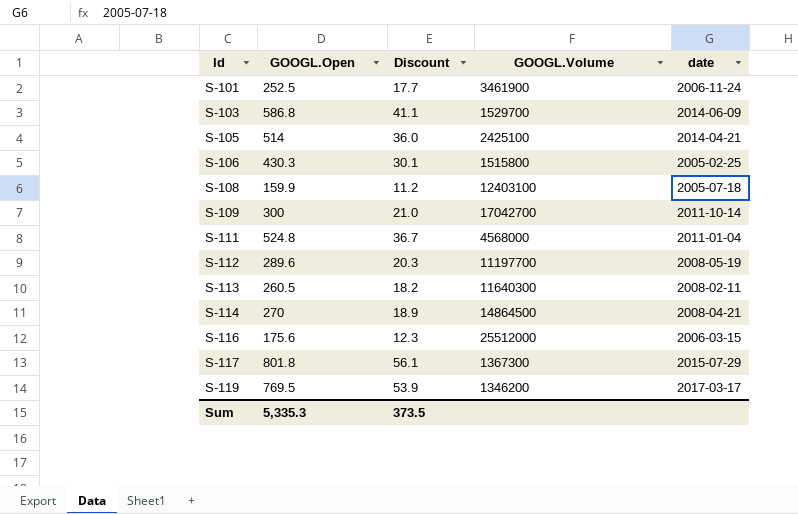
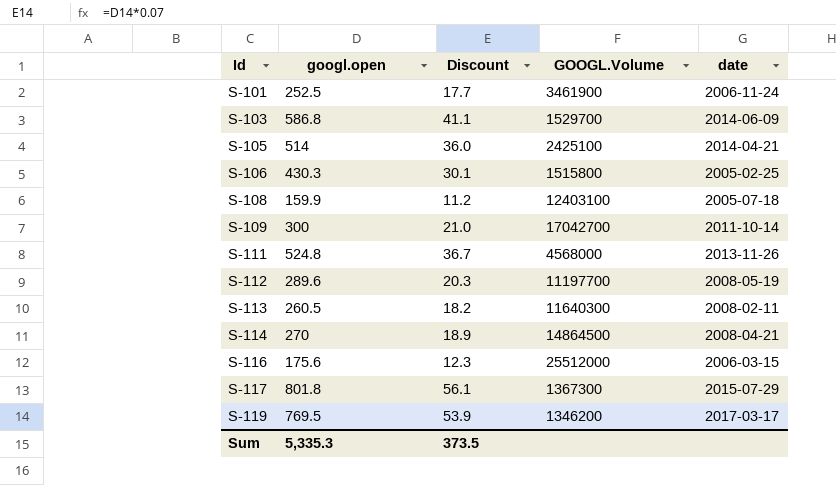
column name: GOOGL.Open -> googl.open
S-111 | date: 2011-01-04 -> 2013-11-26

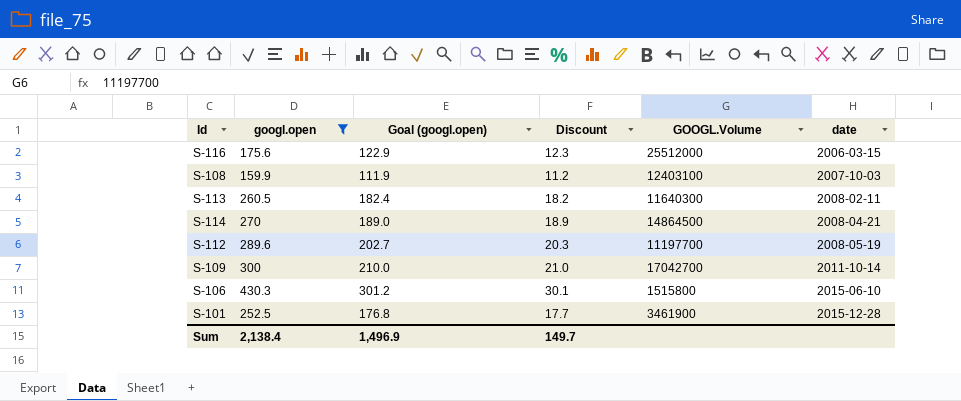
filter: none -> googl.open <= 430.3
row order: Id ascending -> date ascending
column Goal (googl.open) | formula: none -> [googl.open] * 0.7
S-108 | date: 2005-07-18 -> 2007-10-03
S-106 | date: 2005-02-25 -> 2015-06-10
S-101 | date: 2006-11-24 -> 2015-12-28
Sum | googl.open: 5,335.3 -> 2,138.4
Sum | Discount: 373.5 -> 149.7

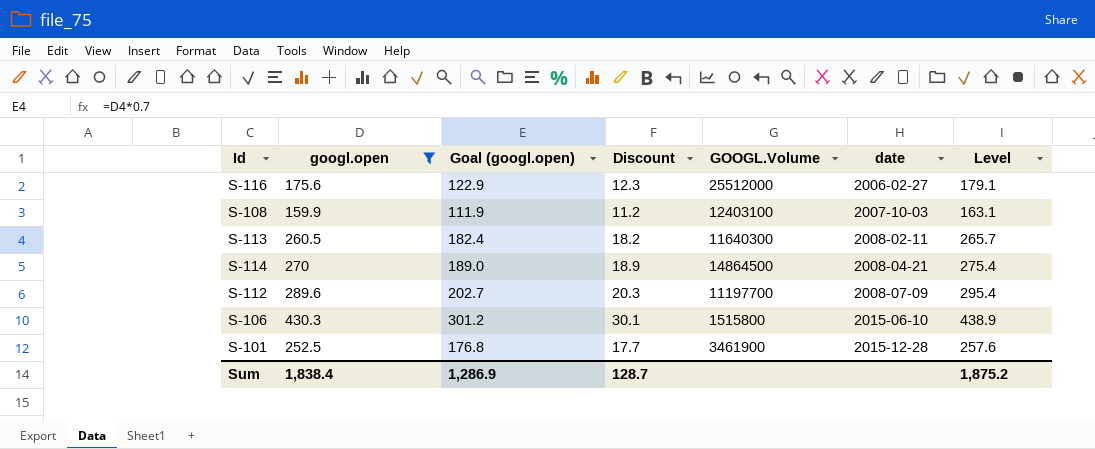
column Level | formula: none -> [googl.open] * 1.02
row S-109: 300 | 210.0 | 21.0 | 17042700 | 2011-10-14 -> none
S-116 | date: 2006-03-15 -> 2006-02-27
S-112 | date: 2008-05-19 -> 2008-07-09
Sum | googl.open: 2,138.4 -> 1,838.4
Sum | Goal (googl.open): 1,496.9 -> 1,286.9
Sum | Discount: 149.7 -> 128.7

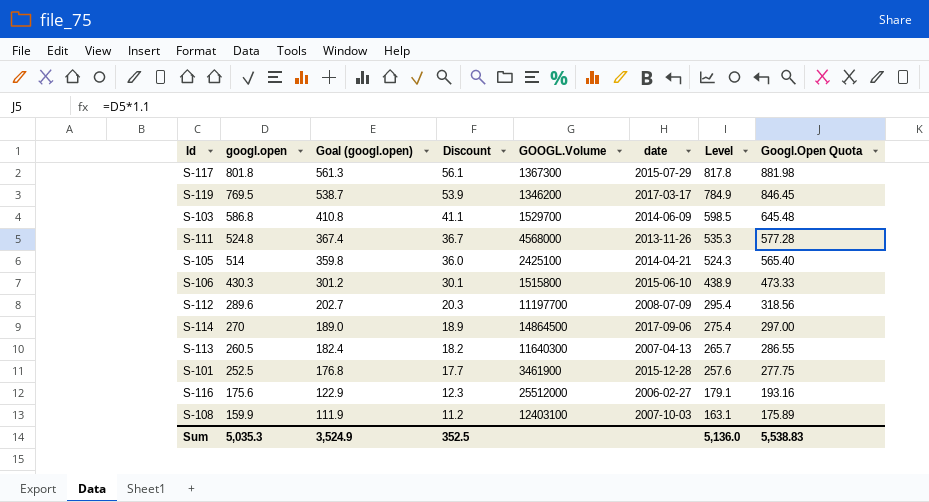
filter: googl.open <= 430.3 -> none
row order: date ascending -> googl.open descending
column Googl.Open Quota | formula: none -> [googl.open] * 1.1
S-114 | date: 2008-04-21 -> 2017-09-06
S-113 | date: 2008-02-11 -> 2007-04-13
Sum | googl.open: 1,838.4 -> 5,035.3
Sum | Goal (googl.open): 1,286.9 -> 3,524.9
Sum | Discount: 128.7 -> 352.5
Sum | Level: 1,875.2 -> 5,136.0

